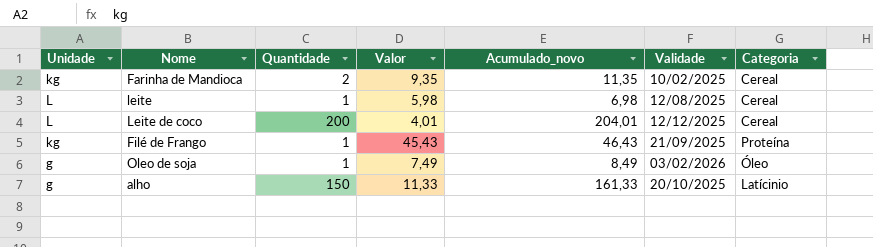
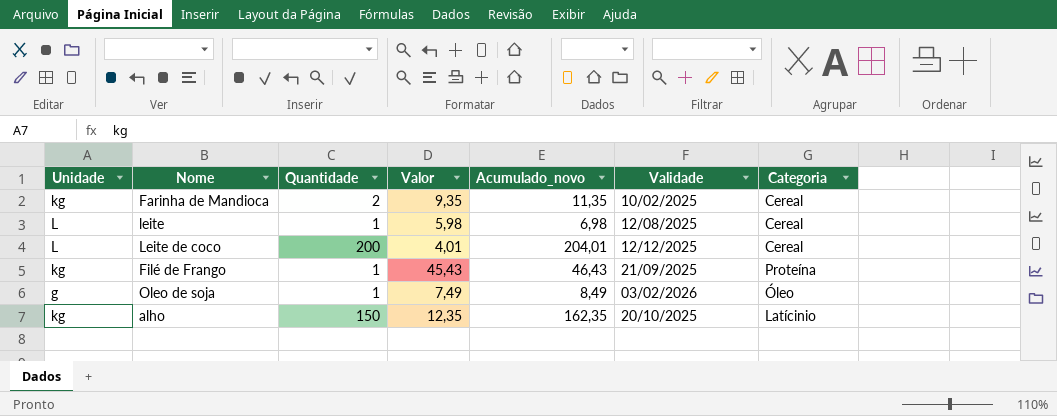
alho | Unidade: g -> kg
alho | Valor: 11,33 -> 12,35
alho | Acumulado_novo: 161,33 -> 162,35

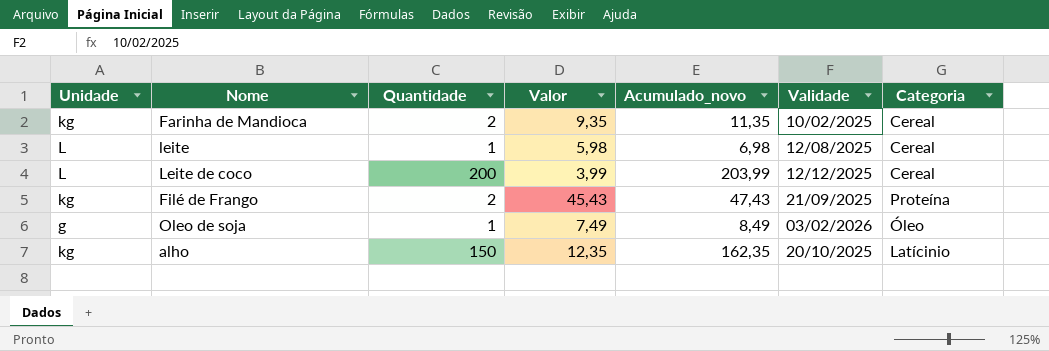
Leite de coco | Valor: 4,01 -> 3,99
Leite de coco | Acumulado_novo: 204,01 -> 203,99
Filé de Frango | Quantidade: 1 -> 2
Filé de Frango | Acumulado_novo: 46,43 -> 47,43

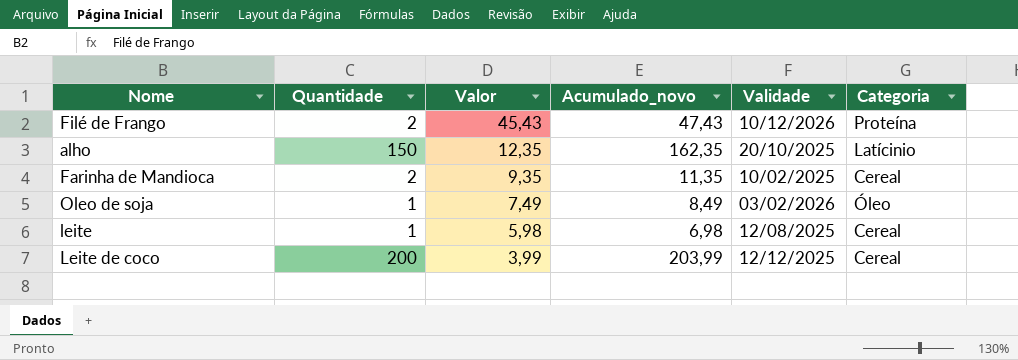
row order: none -> Valor descending
column Unidade | position: 1 -> none
Filé de Frango | Validade: 21/09/2025 -> 10/12/2026

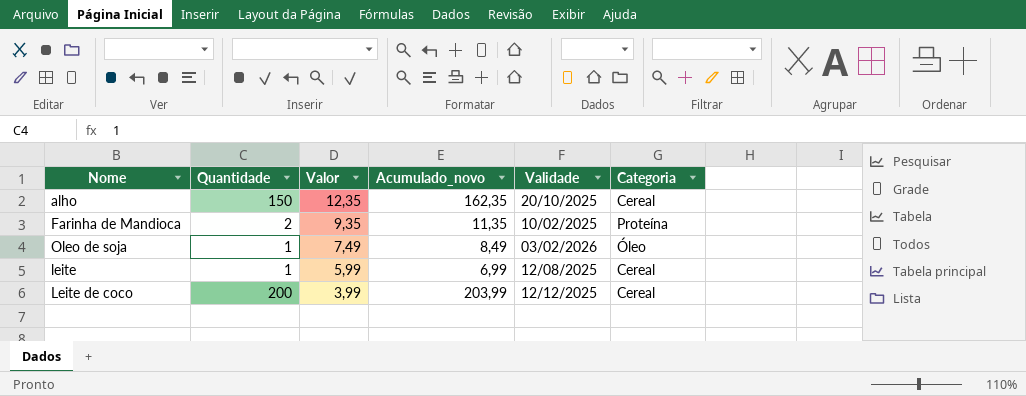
row Filé de Frango: 2 | 45,43 | 47,43 | 10/12/2026 | Proteína -> none
alho | Categoria: Latícinio -> Cereal
Farinha de Mandioca | Categoria: Cereal -> Proteína
leite | Valor: 5,98 -> 5,99
leite | Acumulado_novo: 6,98 -> 6,99

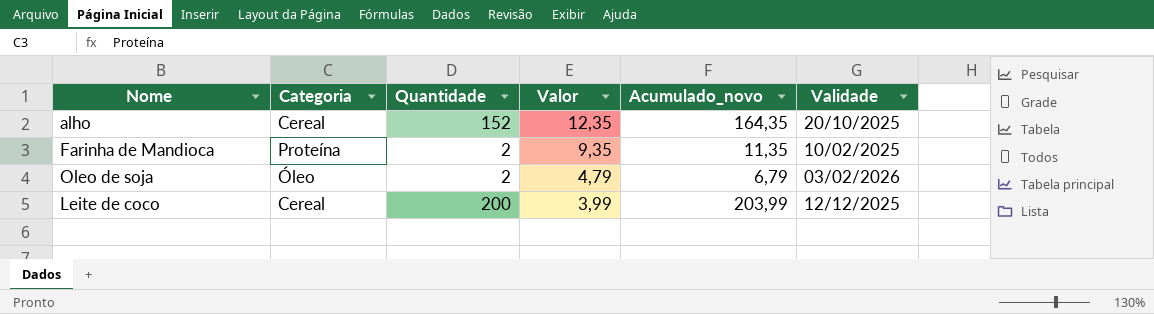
column Categoria | position: 6 -> 2
row leite: 1 | 5,99 | 6,99 | 12/08/2025 | Cereal -> none
alho | Quantidade: 150 -> 152
alho | Acumulado_novo: 162,35 -> 164,35
Oleo de soja | Quantidade: 1 -> 2
Oleo de soja | Valor: 7,49 -> 4,79
Oleo de soja | Acumulado_novo: 8,49 -> 6,79

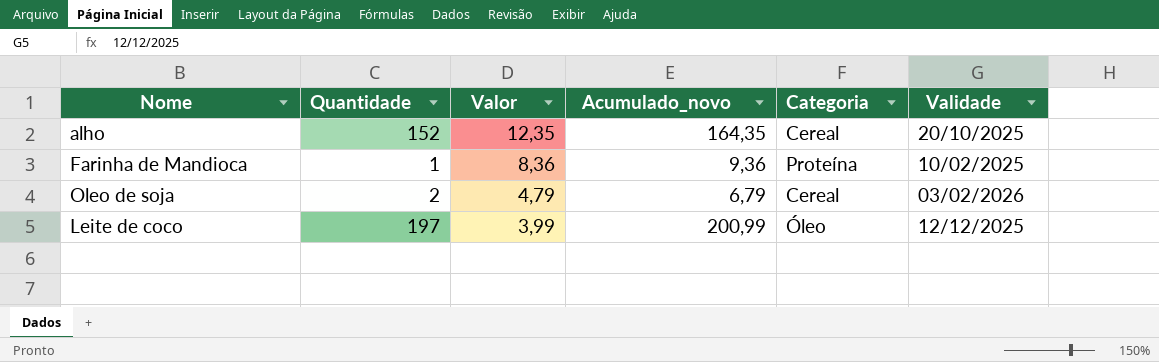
column Categoria | position: 2 -> 5
Farinha de Mandioca | Quantidade: 2 -> 1
Farinha de Mandioca | Valor: 9,35 -> 8,36
Farinha de Mandioca | Acumulado_novo: 11,35 -> 9,36
Oleo de soja | Categoria: Óleo -> Cereal
Leite de coco | Quantidade: 200 -> 197
Leite de coco | Acumulado_novo: 203,99 -> 200,99
Leite de coco | Categoria: Cereal -> Óleo

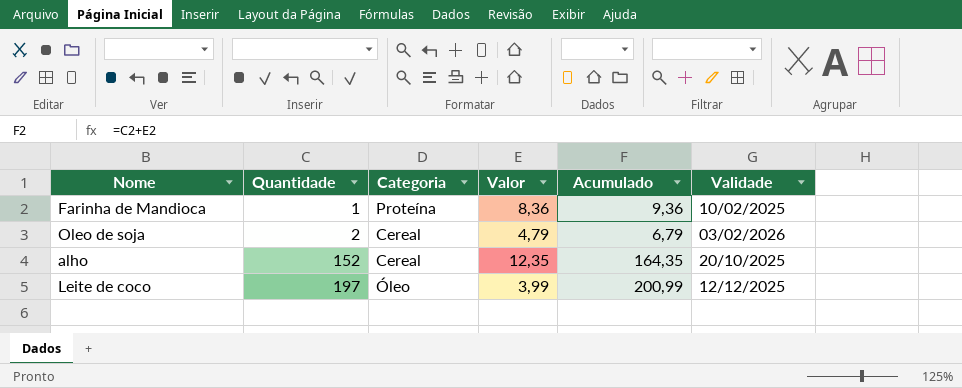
row order: Valor descending -> Quantidade ascending
column Categoria | position: 5 -> 3
column name: Acumulado_novo -> Acumulado

